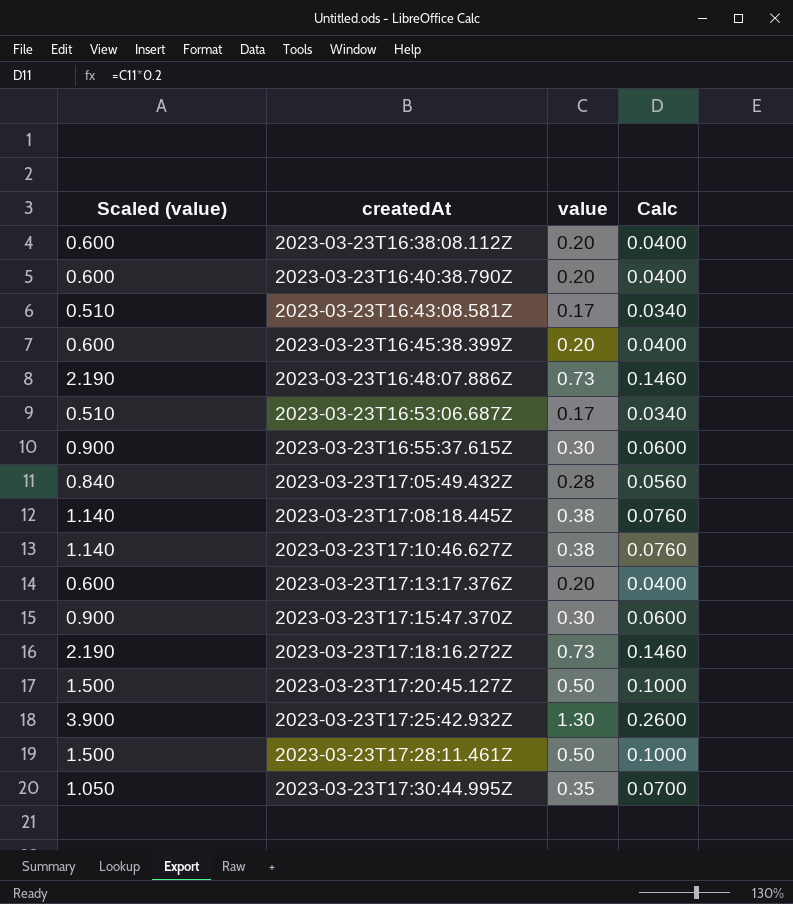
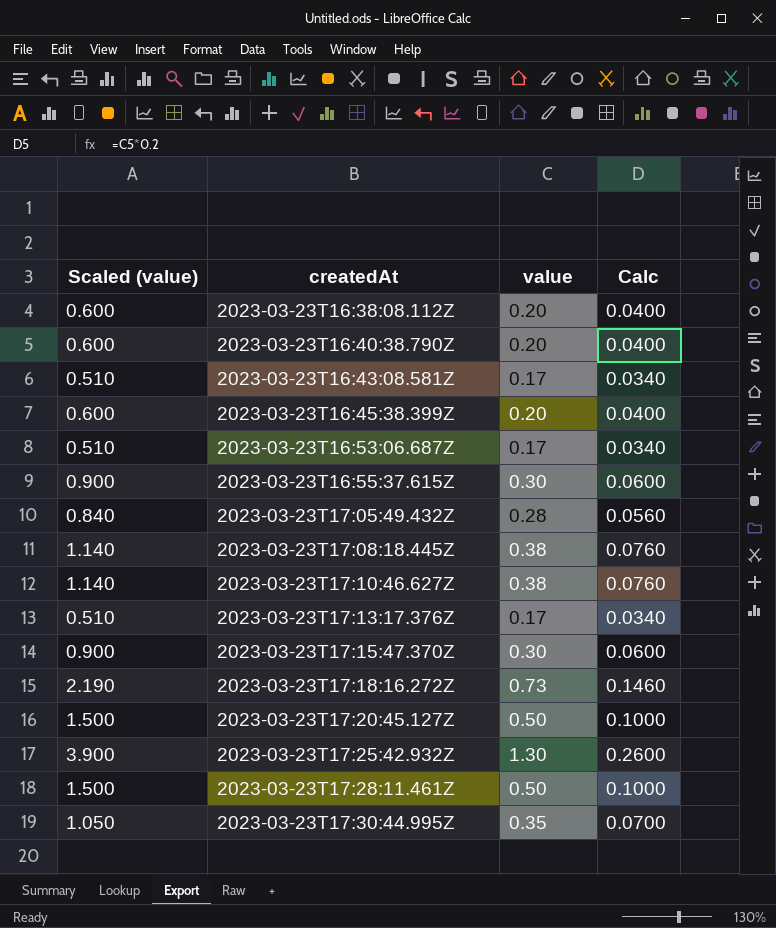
row 2023-03-23T16:48:07.886Z: 2.190 | 0.73 | 0.1460 -> none
2023-03-23T17:13:17.376Z | Scaled (value): 0.600 -> 0.510
2023-03-23T17:13:17.376Z | value: 0.20 -> 0.17
2023-03-23T17:13:17.376Z | Calc: 0.0400 -> 0.0340

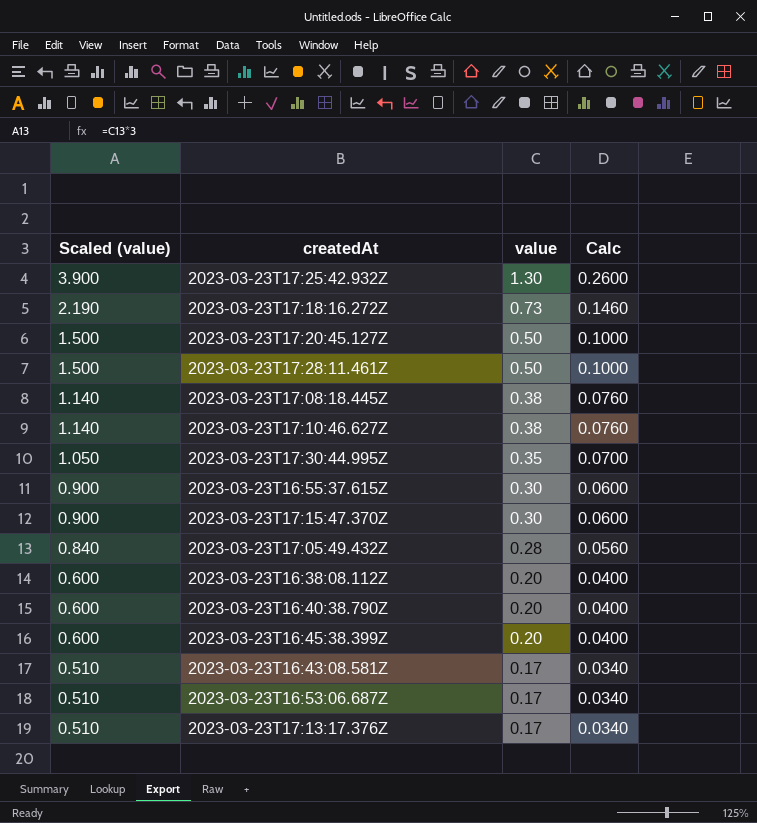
row order: createdAt ascending -> Scaled (value) descending

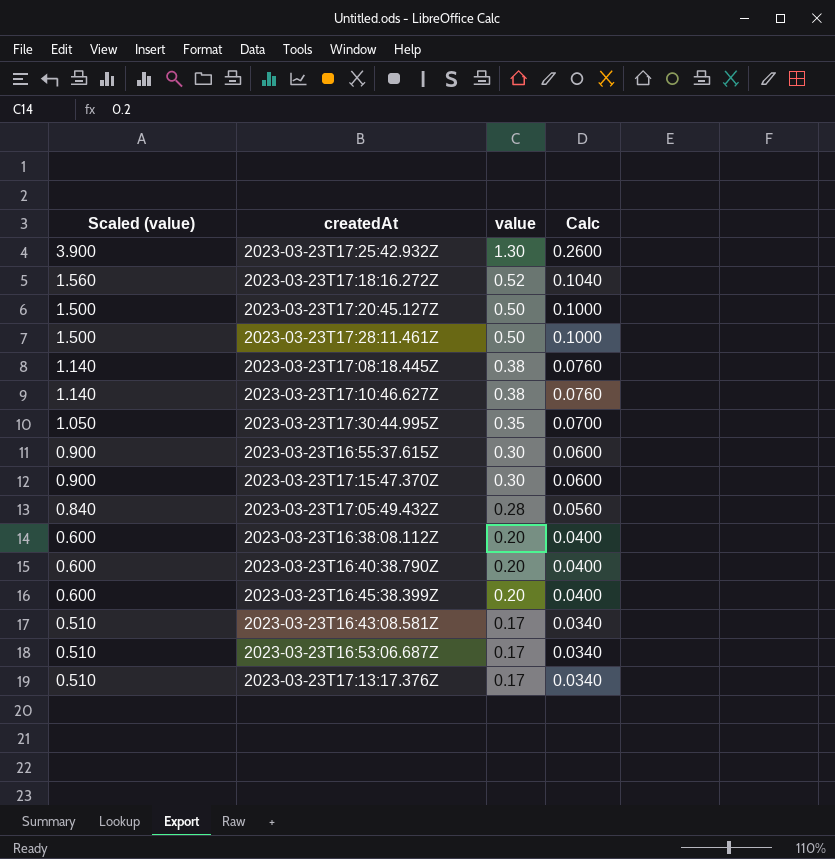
2023-03-23T17:18:16.272Z | Scaled (value): 2.190 -> 1.560
2023-03-23T17:18:16.272Z | value: 0.73 -> 0.52
2023-03-23T17:18:16.272Z | Calc: 0.1460 -> 0.1040

